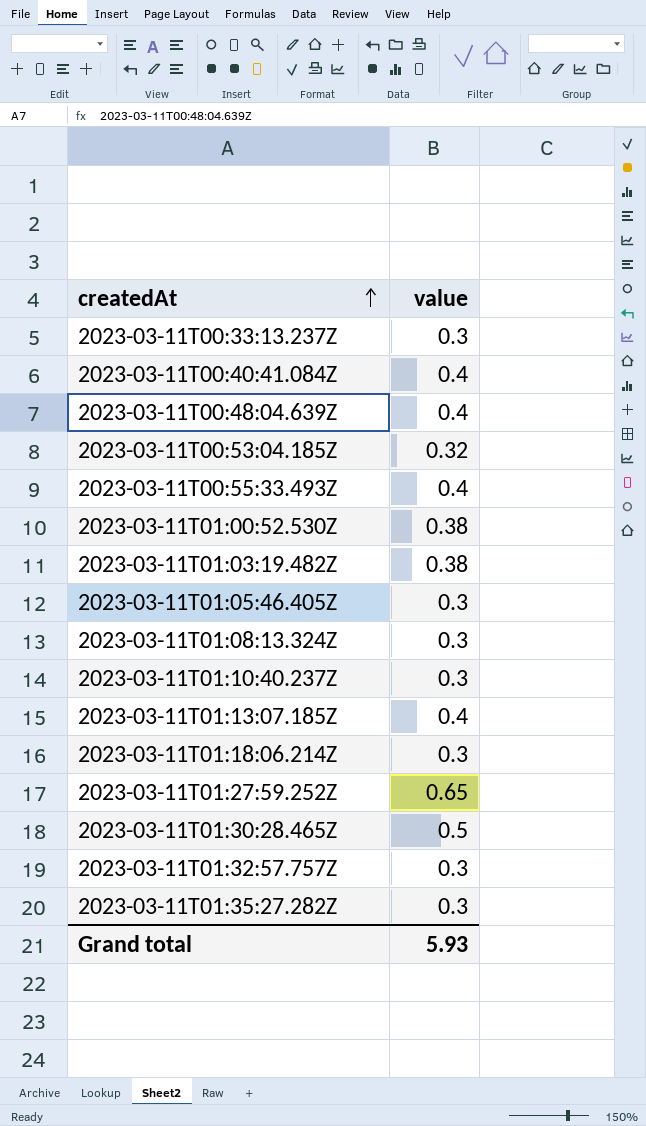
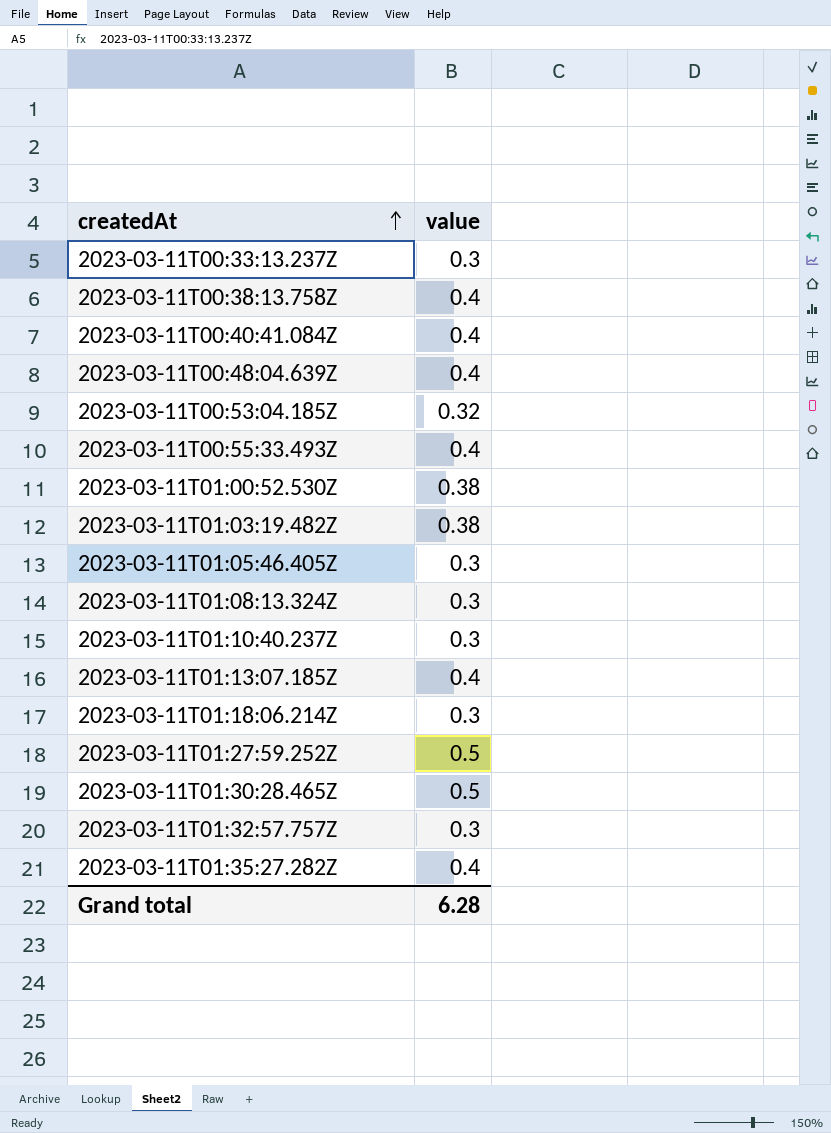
row 2023-03-11T00:38:13.758Z: none -> 0.4
2023-03-11T01:27:59.252Z | value: 0.65 -> 0.5
2023-03-11T01:35:27.282Z | value: 0.3 -> 0.4
Grand total | value: 5.93 -> 6.28

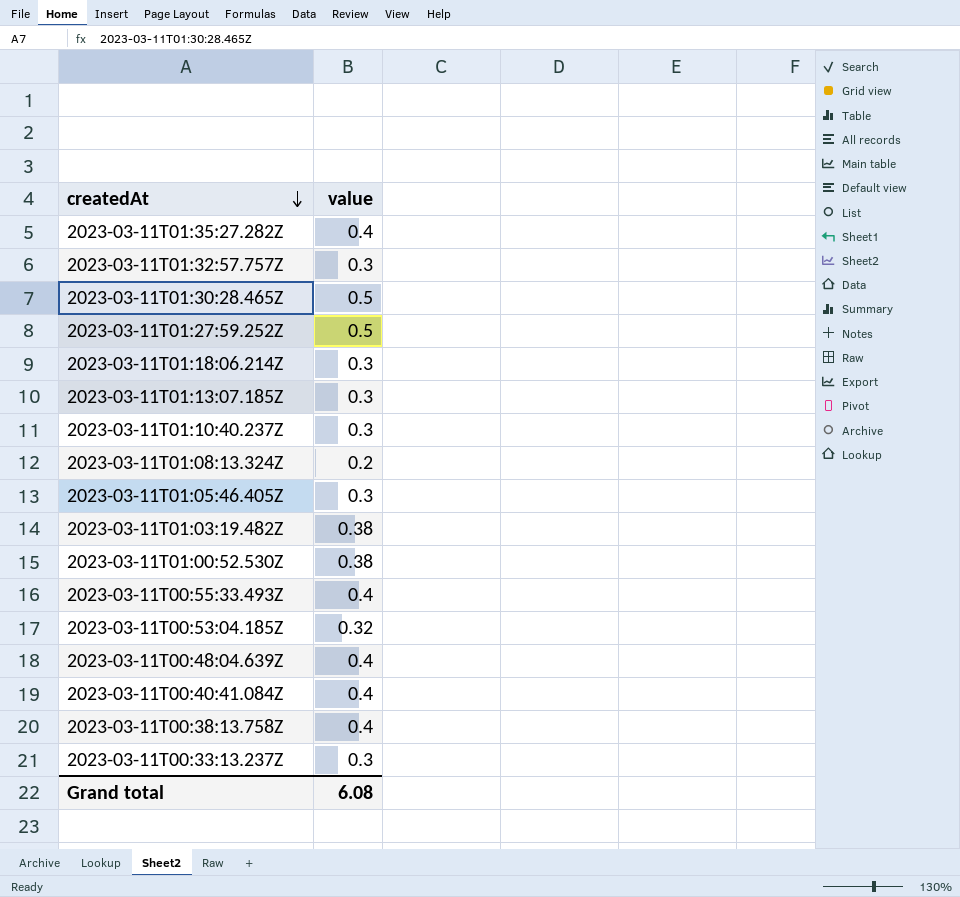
row order: createdAt ascending -> createdAt descending
2023-03-11T01:13:07.185Z | value: 0.4 -> 0.3
2023-03-11T01:08:13.324Z | value: 0.3 -> 0.2
Grand total | value: 6.28 -> 6.08

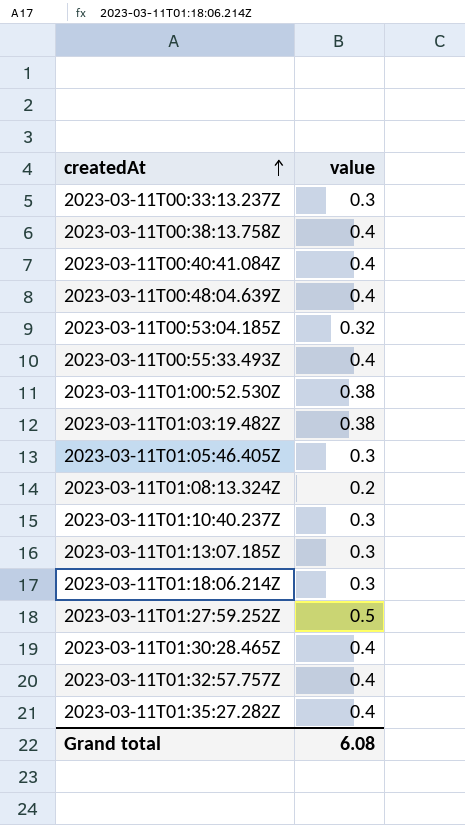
row order: createdAt descending -> createdAt ascending
2023-03-11T01:30:28.465Z | value: 0.5 -> 0.4
2023-03-11T01:32:57.757Z | value: 0.3 -> 0.4

